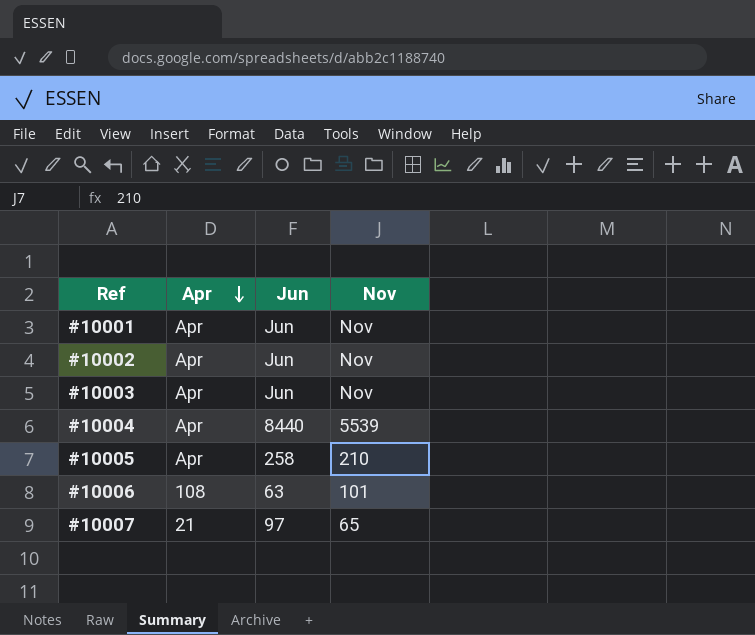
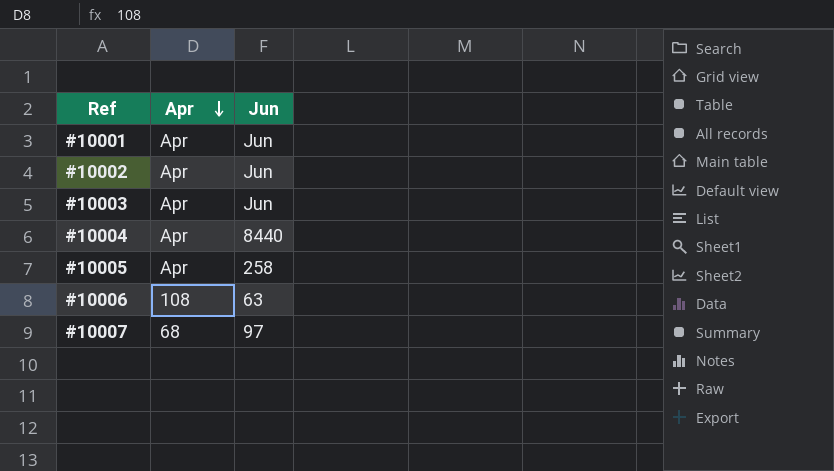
column Nov | position: 4 -> none
#10007 | Apr: 21 -> 68

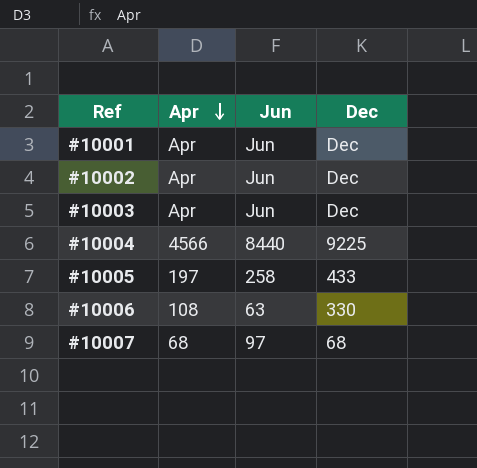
column Dec | position: none -> 4
#10004 | Apr: Apr -> 4566
#10005 | Apr: Apr -> 197

